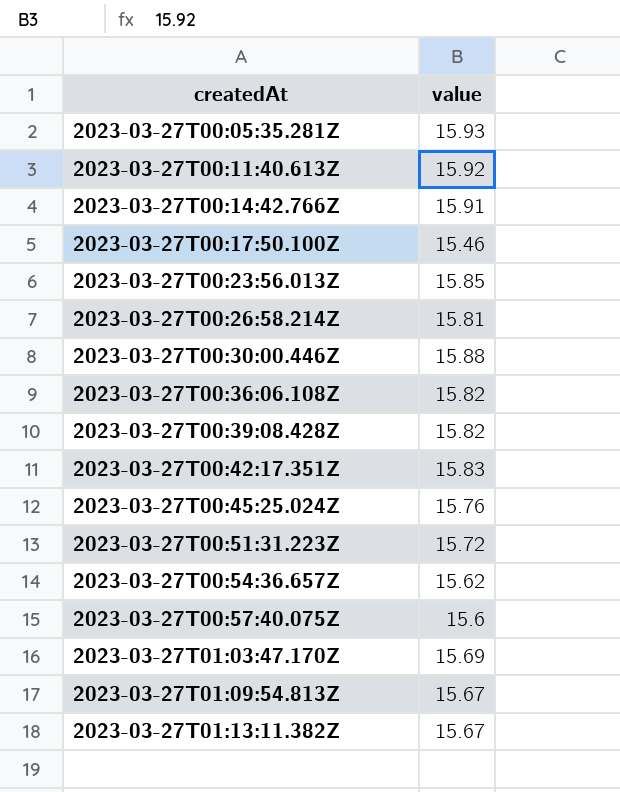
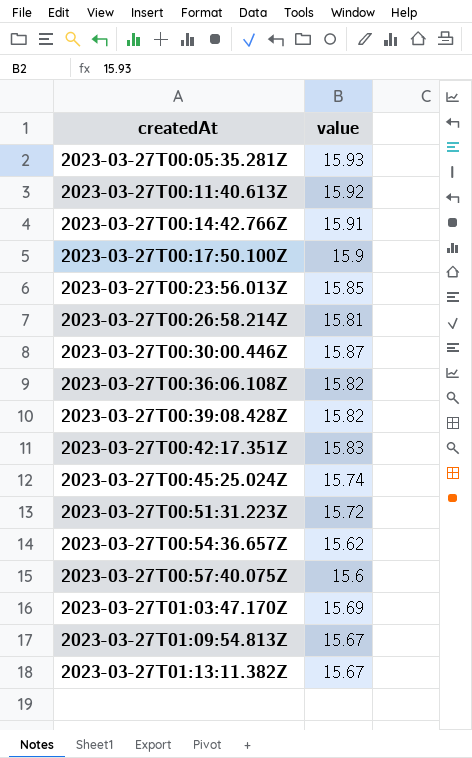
2023-03-27T00:17:50.100Z | value: 15.46 -> 15.9
2023-03-27T00:30:00.446Z | value: 15.88 -> 15.87
2023-03-27T00:45:25.024Z | value: 15.76 -> 15.74

